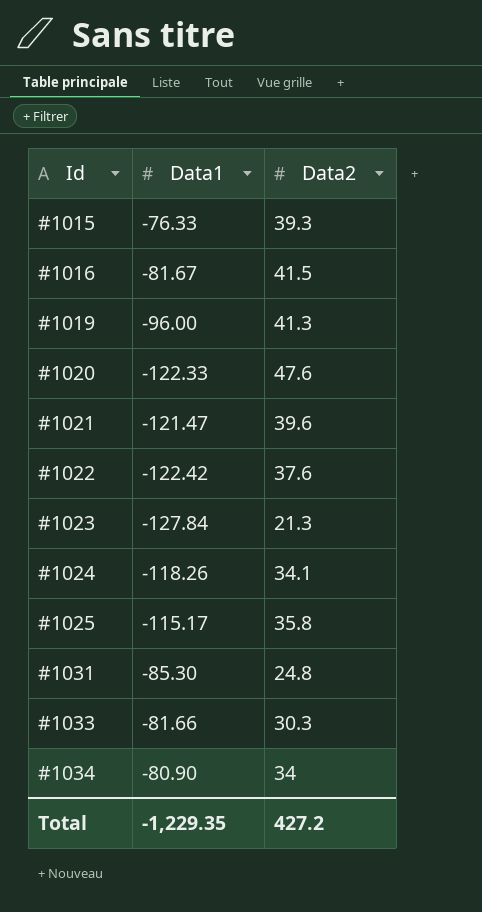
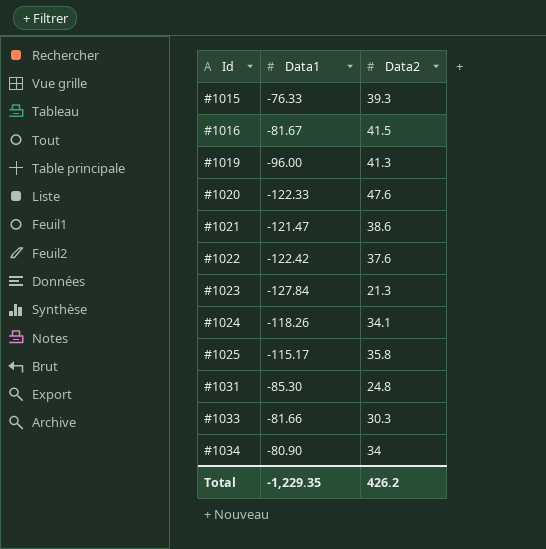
#1021 | Data2: 39.6 -> 38.6
Total | Data2: 427.2 -> 426.2

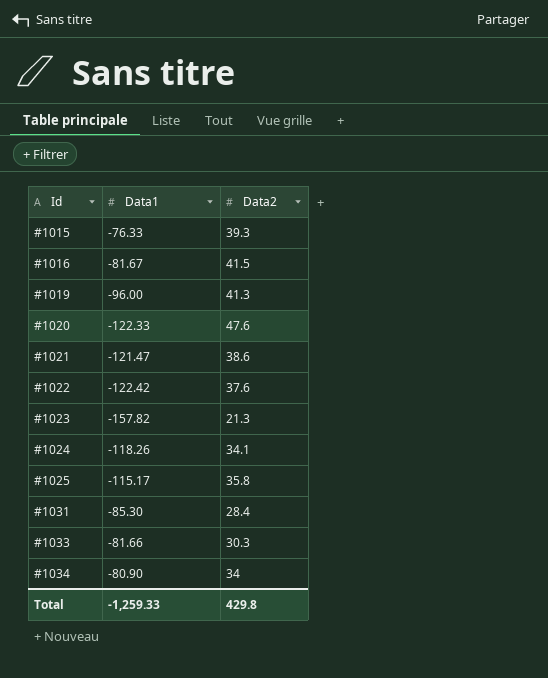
#1023 | Data1: -127.84 -> -157.82
#1031 | Data2: 24.8 -> 28.4
Total | Data1: -1,229.35 -> -1,259.33
Total | Data2: 426.2 -> 429.8

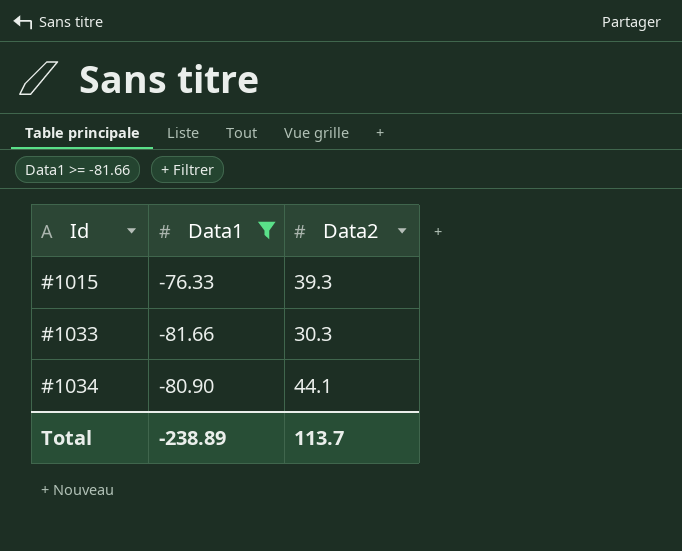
filter: none -> Data1 >= -81.66
#1034 | Data2: 34 -> 44.1
Total | Data1: -1,259.33 -> -238.89
Total | Data2: 429.8 -> 113.7

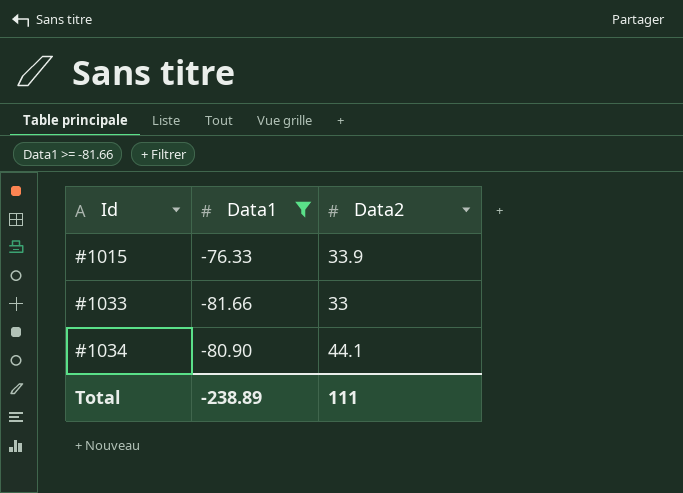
#1015 | Data2: 39.3 -> 33.9
#1033 | Data2: 30.3 -> 33
Total | Data2: 113.7 -> 111

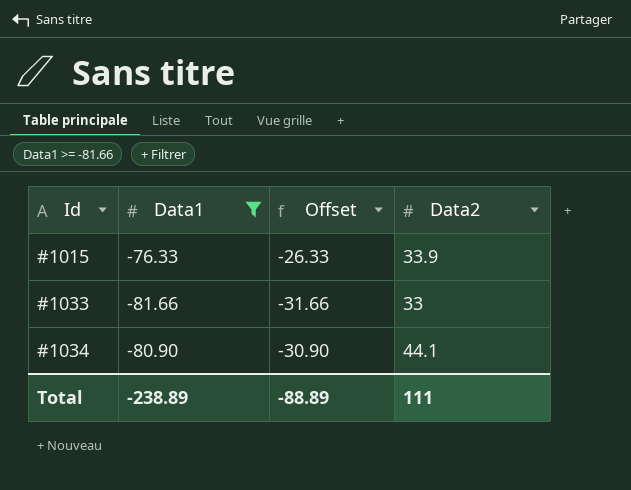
column Offset | formula: none -> [Data1] + 50

